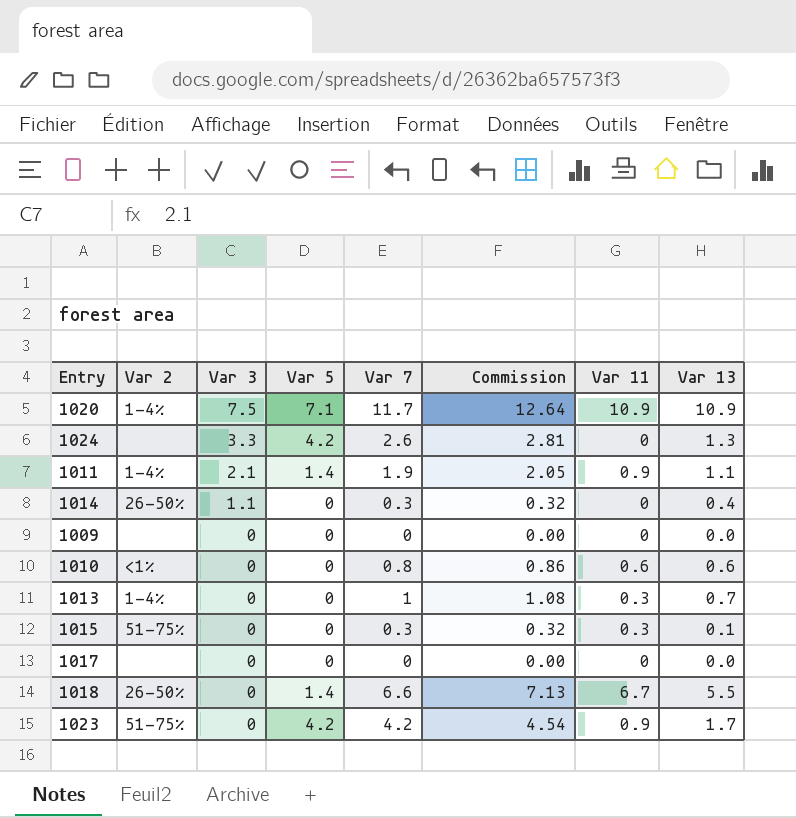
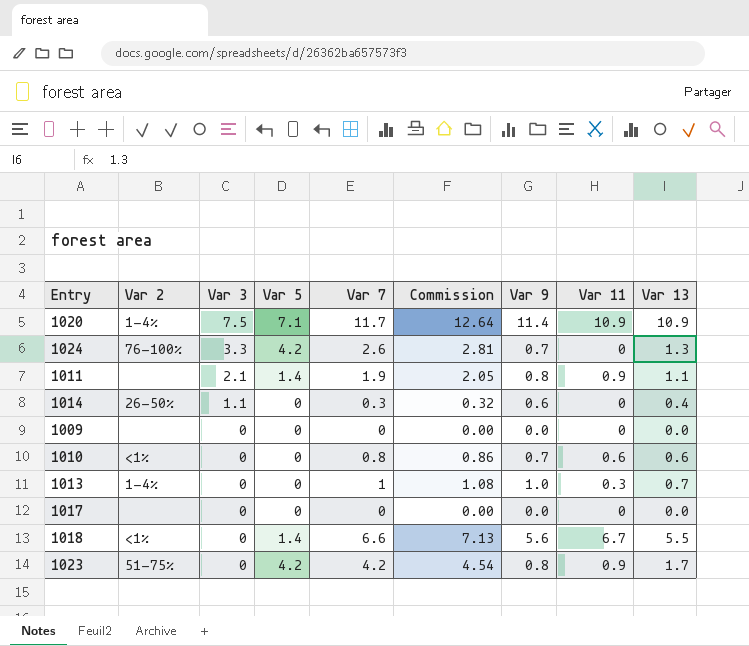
column Var 9 | position: none -> 7
row 1015: 51-75% | 0 | 0 | 0.3 | 0.32 | 0.3 | 0.1 -> none
1024 | Var 2: none -> 76-100%
1011 | Var 2: 1-4% -> none
1018 | Var 2: 26-50% -> <1%

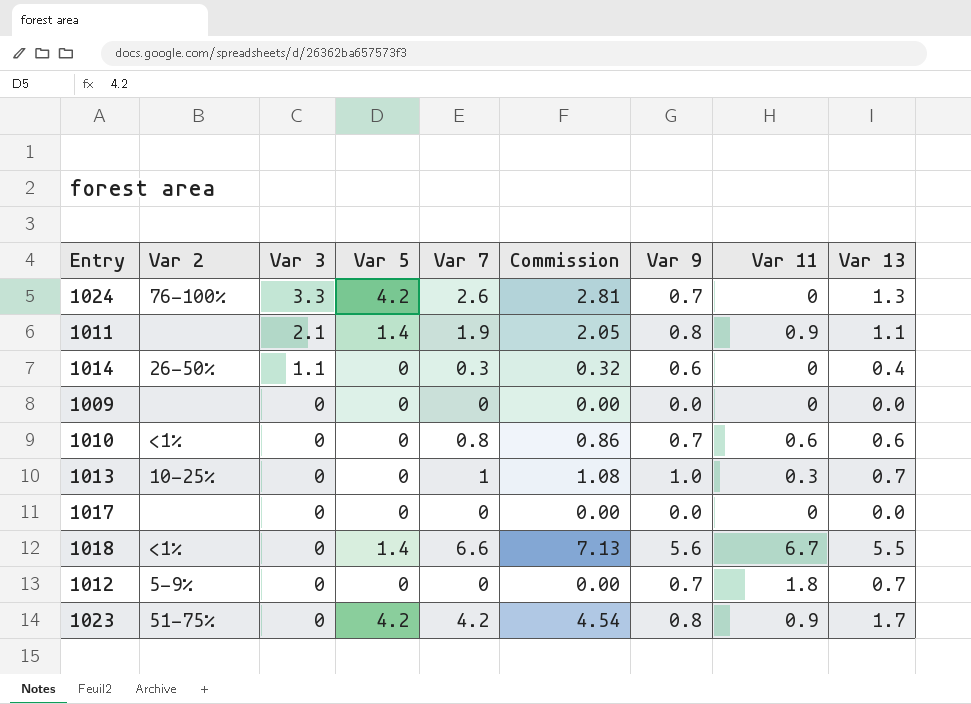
row 1020: 1-4% | 7.5 | 7.1 | 11.7 | 12.64 | 11.4 | 10.9 | 10.9 -> none
1013 | Var 2: 1-4% -> 10-25%
row 1012: none -> 5-9% | 0 | 0 | 0 | 0.00 | 0.7 | 1.8 | 0.7

